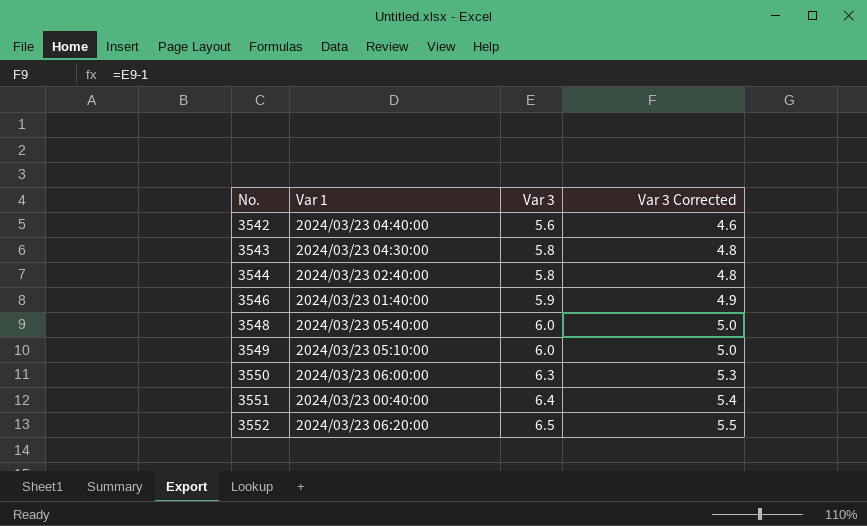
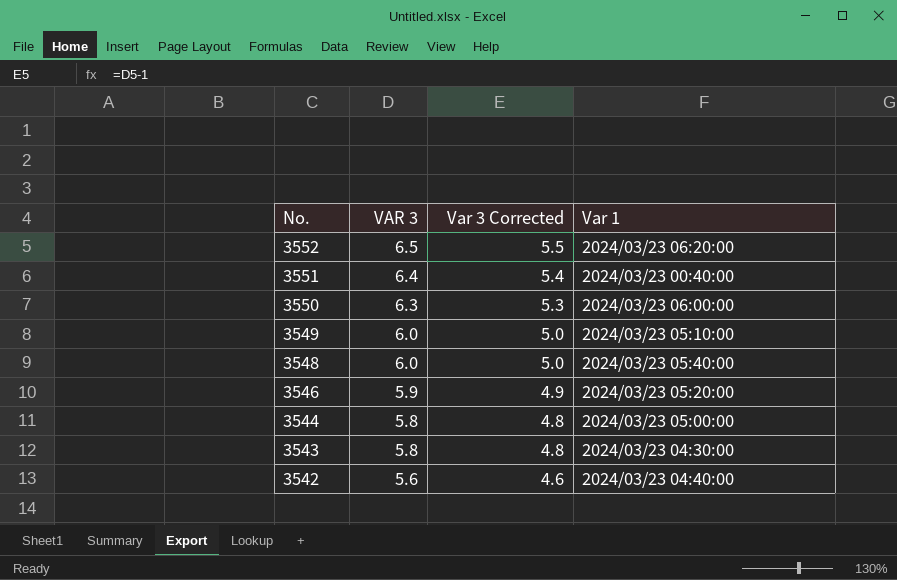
row order: No. ascending -> No. descending
column name: Var 3 -> VAR 3
column Var 1 | position: 2 -> 4
3546 | Var 1: 2024/03/23 01:40:00 -> 2024/03/23 05:20:00
3544 | Var 1: 2024/03/23 02:40:00 -> 2024/03/23 05:00:00

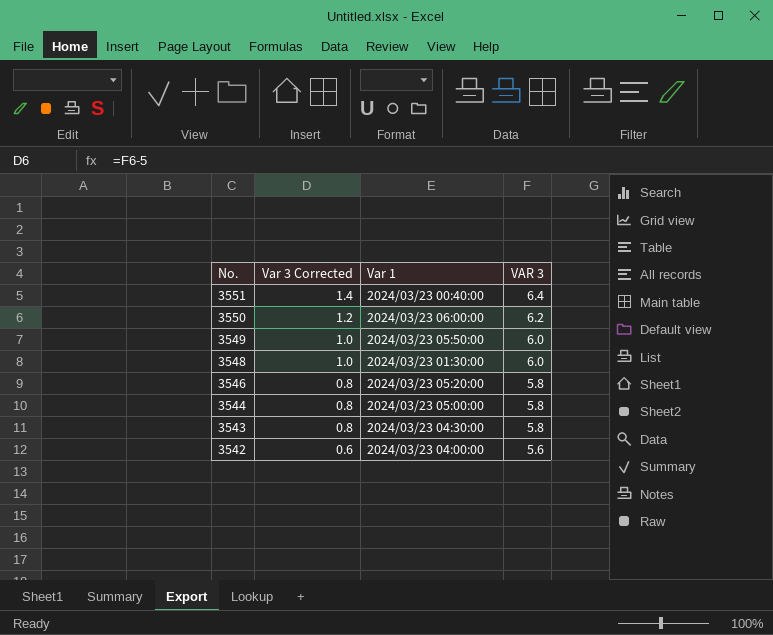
column Var 3 Corrected | formula: [VAR 3] - 1 -> [VAR 3] - 5
column VAR 3 | position: 2 -> 4
row 3552: 6.5 | 5.5 | 2024/03/23 06:20:00 -> none
3550 | VAR 3: 6.3 -> 6.2
3549 | Var 1: 2024/03/23 05:10:00 -> 2024/03/23 05:50:00
3548 | Var 1: 2024/03/23 05:40:00 -> 2024/03/23 01:30:00
3546 | VAR 3: 5.9 -> 5.8
3542 | Var 1: 2024/03/23 04:40:00 -> 2024/03/23 04:00:00

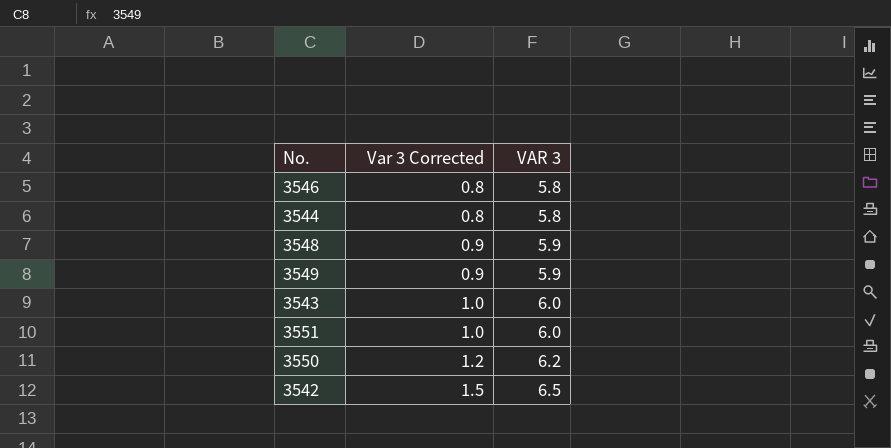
row order: No. descending -> Var 3 Corrected ascending
column Var 1 | position: 3 -> none
3548 | Var 3 Corrected: 1.0 -> 0.9
3548 | VAR 3: 6.0 -> 5.9
3549 | Var 3 Corrected: 1.0 -> 0.9
3549 | VAR 3: 6.0 -> 5.9
3543 | Var 3 Corrected: 0.8 -> 1.0
3543 | VAR 3: 5.8 -> 6.0
3551 | Var 3 Corrected: 1.4 -> 1.0
3551 | VAR 3: 6.4 -> 6.0
3542 | Var 3 Corrected: 0.6 -> 1.5
3542 | VAR 3: 5.6 -> 6.5

